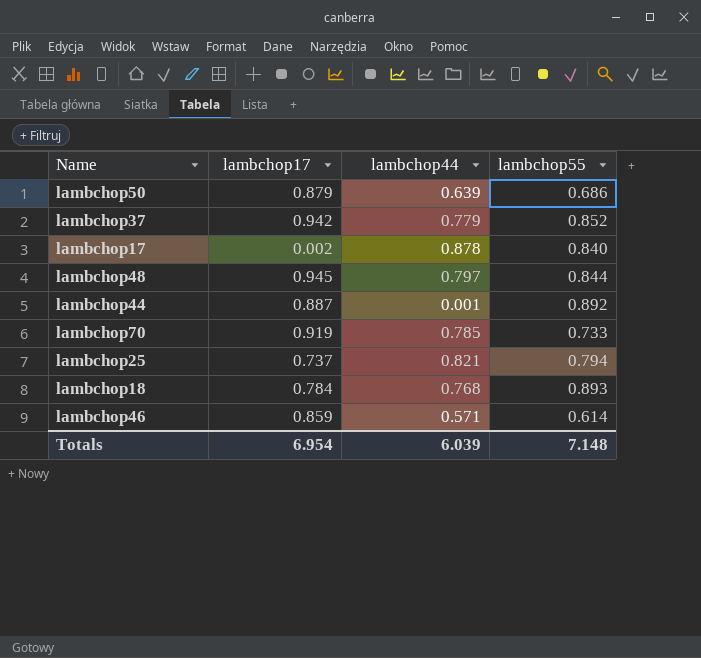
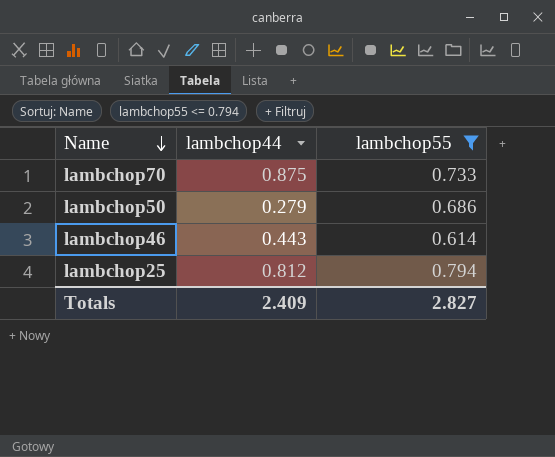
filter: none -> lambchop55 <= 0.794
row order: none -> Name descending
column lambchop17 | position: 2 -> none
lambchop70 | lambchop44: 0.785 -> 0.875
lambchop50 | lambchop44: 0.639 -> 0.279
lambchop46 | lambchop44: 0.571 -> 0.443
lambchop25 | lambchop44: 0.821 -> 0.812
Totals | lambchop44: 6.039 -> 2.409
Totals | lambchop55: 7.148 -> 2.827

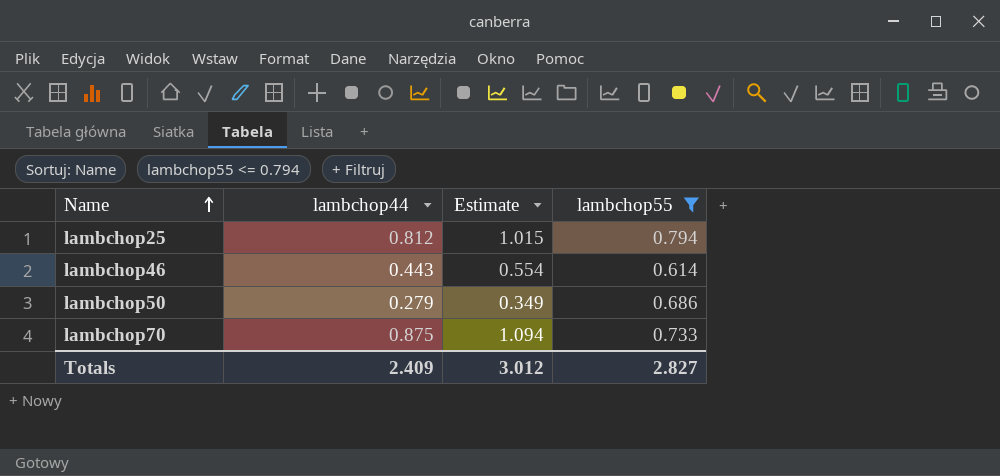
row order: Name descending -> Name ascending
column Estimate | formula: none -> [lambchop44] * 1.25

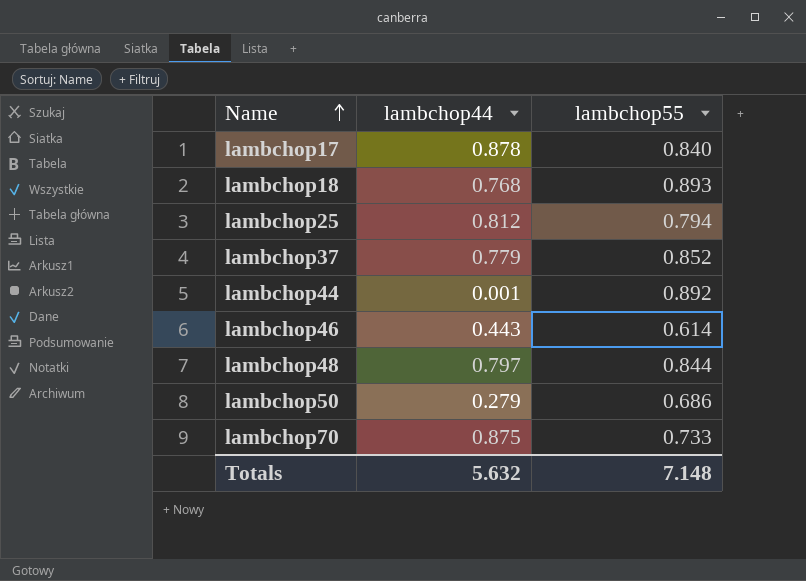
filter: lambchop55 <= 0.794 -> none
column Estimate | formula: [lambchop44] * 1.25 -> none
Totals | lambchop44: 2.409 -> 5.632
Totals | lambchop55: 2.827 -> 7.148

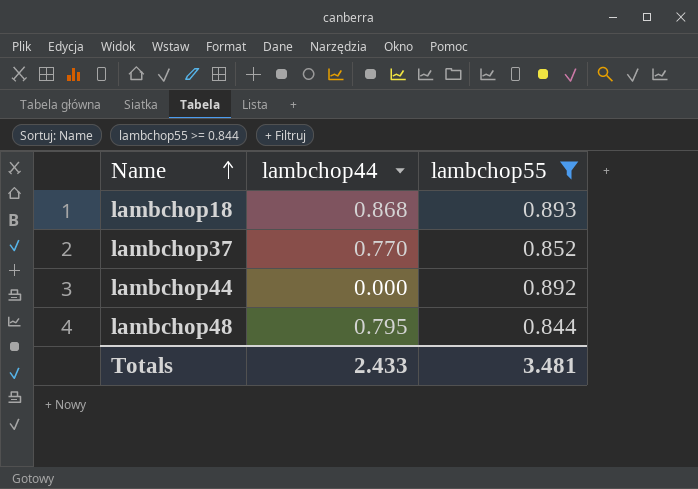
filter: none -> lambchop55 >= 0.844
lambchop18 | lambchop44: 0.768 -> 0.868
lambchop37 | lambchop44: 0.779 -> 0.770
lambchop44 | lambchop44: 0.001 -> 0.000
lambchop48 | lambchop44: 0.797 -> 0.795
Totals | lambchop44: 5.632 -> 2.433
Totals | lambchop55: 7.148 -> 3.481

